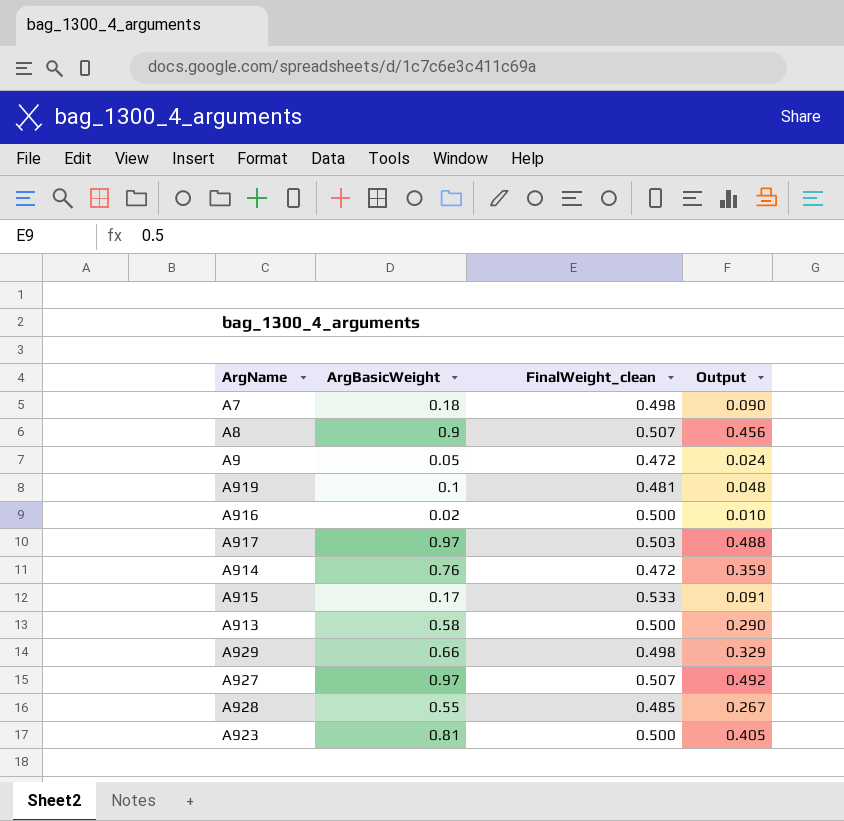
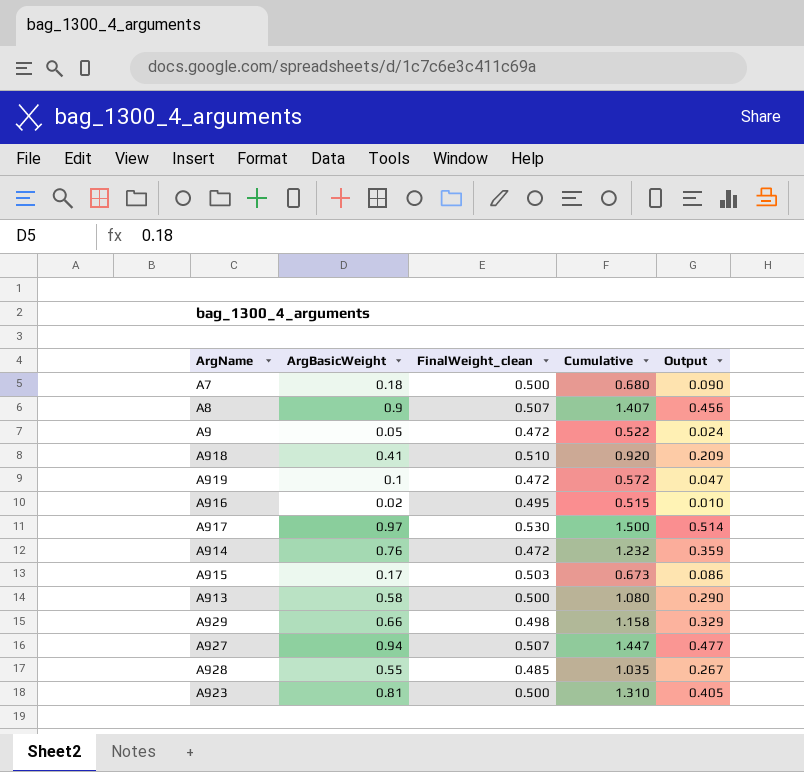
column Cumulative | formula: none -> [ArgBasicWeight] + [FinalWeight_clean]
A7 | FinalWeight_clean: 0.498 -> 0.500
row A918: none -> 0.41 | 0.510 | 0.920 | 0.209
A919 | FinalWeight_clean: 0.481 -> 0.472
A919 | Output: 0.048 -> 0.047
A916 | FinalWeight_clean: 0.500 -> 0.495
A917 | FinalWeight_clean: 0.503 -> 0.530
A917 | Output: 0.488 -> 0.514
A915 | FinalWeight_clean: 0.533 -> 0.503
A915 | Output: 0.091 -> 0.086
A927 | ArgBasicWeight: 0.97 -> 0.94
A927 | Output: 0.492 -> 0.477

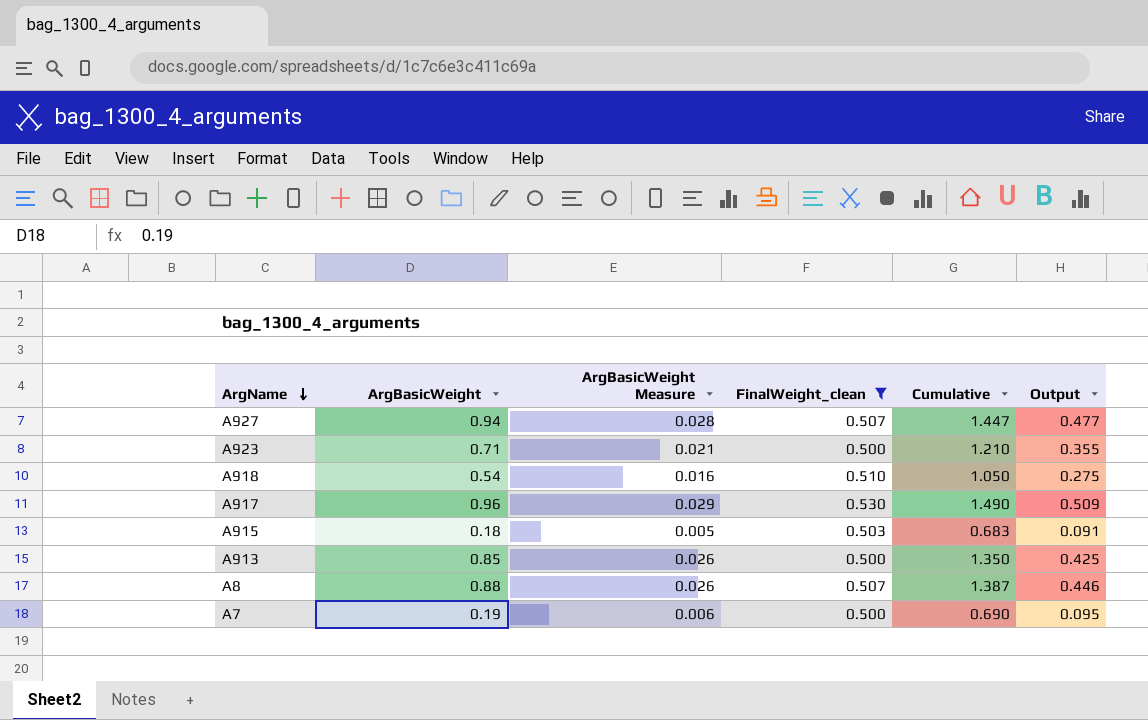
filter: none -> FinalWeight_clean >= 0.500
row order: none -> ArgName descending
column ArgBasicWeight Measure | formula: none -> [ArgBasicWeight] * 0.03
A923 | ArgBasicWeight: 0.81 -> 0.71
A923 | Cumulative: 1.310 -> 1.210
A923 | Output: 0.405 -> 0.355
A918 | ArgBasicWeight: 0.41 -> 0.54
A918 | Cumulative: 0.920 -> 1.050
A918 | Output: 0.209 -> 0.275
A917 | ArgBasicWeight: 0.97 -> 0.96
A917 | Cumulative: 1.500 -> 1.490
A917 | Output: 0.514 -> 0.509
A915 | ArgBasicWeight: 0.17 -> 0.18
A915 | Cumulative: 0.673 -> 0.683
A915 | Output: 0.086 -> 0.091
A913 | ArgBasicWeight: 0.58 -> 0.85
A913 | Cumulative: 1.080 -> 1.350
A913 | Output: 0.290 -> 0.425
A8 | ArgBasicWeight: 0.9 -> 0.88
A8 | Cumulative: 1.407 -> 1.387
A8 | Output: 0.456 -> 0.446
A7 | ArgBasicWeight: 0.18 -> 0.19
A7 | Cumulative: 0.680 -> 0.690
A7 | Output: 0.090 -> 0.095

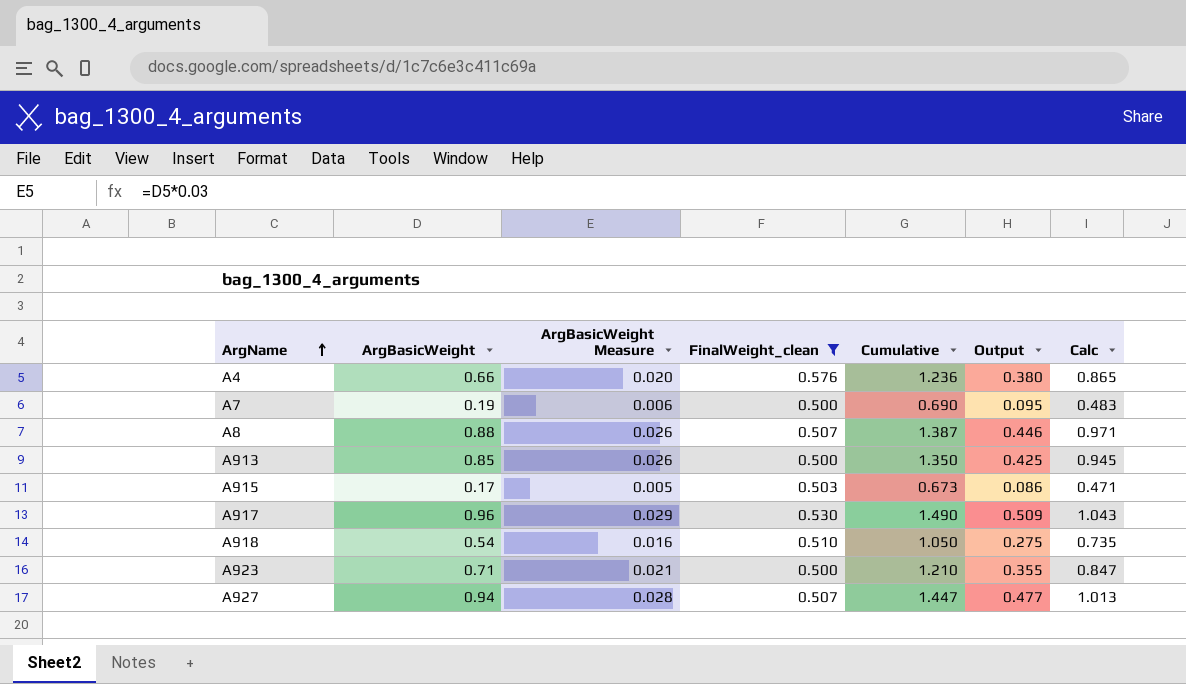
row order: ArgName descending -> ArgName ascending
column Calc | formula: none -> [Cumulative] * 0.7
row A4: none -> 0.66 | 0.020 | 0.576 | 1.236 | 0.380 | 0.865
A915 | ArgBasicWeight: 0.18 -> 0.17
A915 | Cumulative: 0.683 -> 0.673
A915 | Output: 0.091 -> 0.086

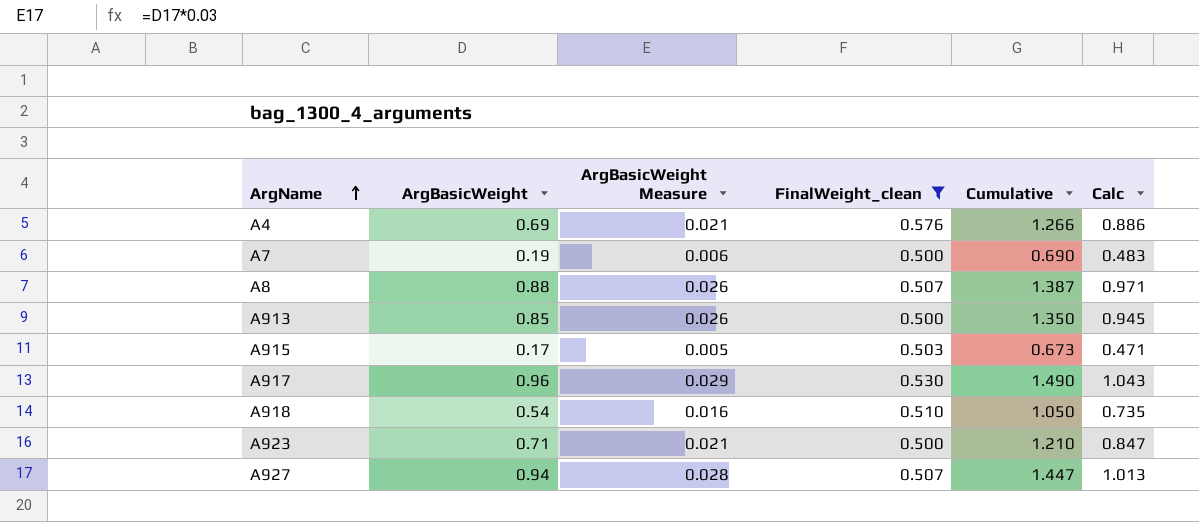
column Output | formula: [ArgBasicWeight] * [FinalWeight_clean] -> none
A4 | ArgBasicWeight: 0.66 -> 0.69
A4 | ArgBasicWeight Measure: 0.020 -> 0.021
A4 | Cumulative: 1.236 -> 1.266
A4 | Calc: 0.865 -> 0.886

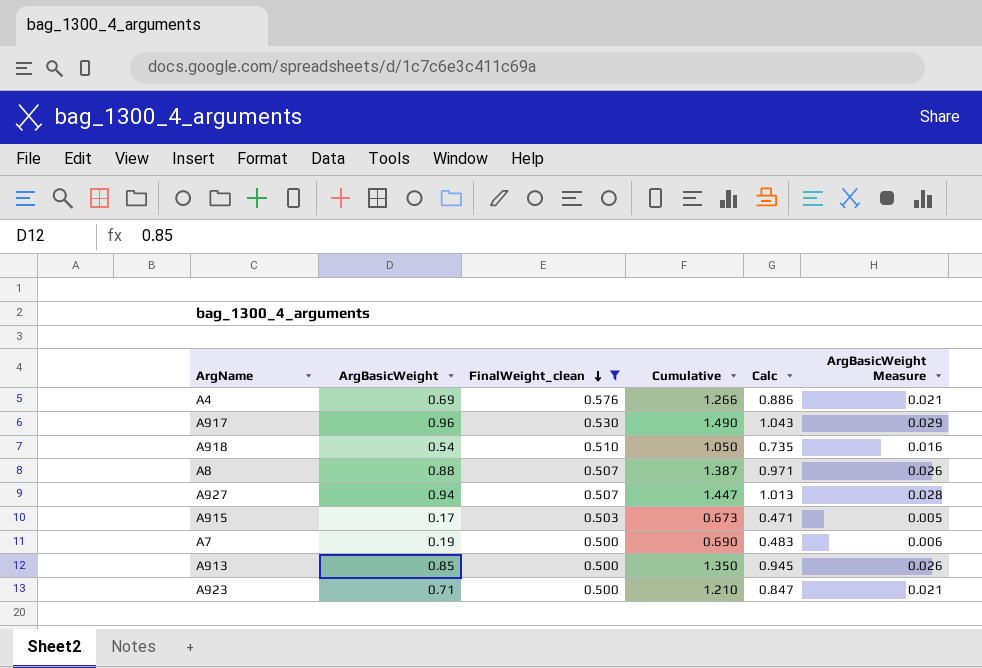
row order: ArgName ascending -> FinalWeight_clean descending
column ArgBasicWeight Measure | position: 3 -> 6

